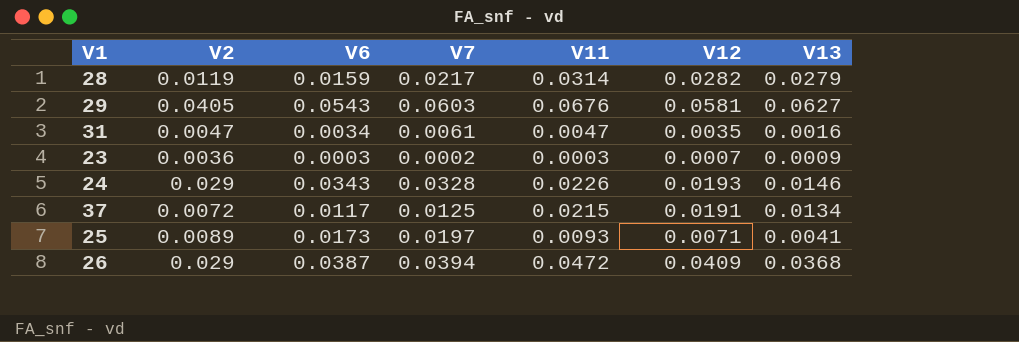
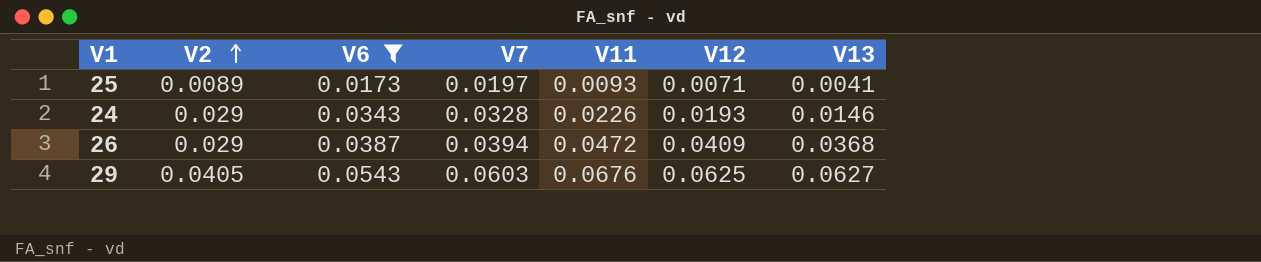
filter: none -> V6 >= 0.0173
row order: none -> V2 ascending
29 | V12: 0.0581 -> 0.0625

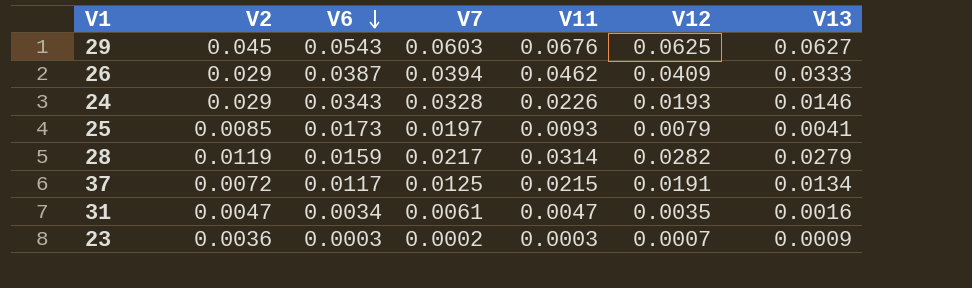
filter: V6 >= 0.0173 -> none
row order: V2 ascending -> V6 descending
29 | V2: 0.0405 -> 0.045
26 | V11: 0.0472 -> 0.0462
26 | V13: 0.0368 -> 0.0333
25 | V2: 0.0089 -> 0.0085
25 | V12: 0.0071 -> 0.0079

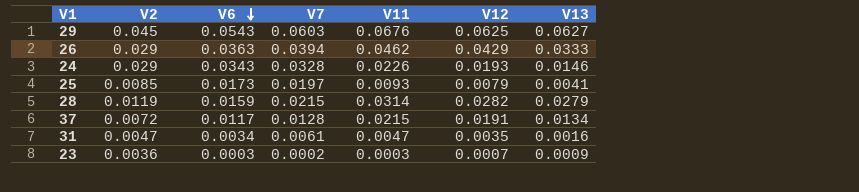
26 | V6: 0.0387 -> 0.0363
26 | V12: 0.0409 -> 0.0429
28 | V7: 0.0217 -> 0.0215
37 | V7: 0.0125 -> 0.0128

